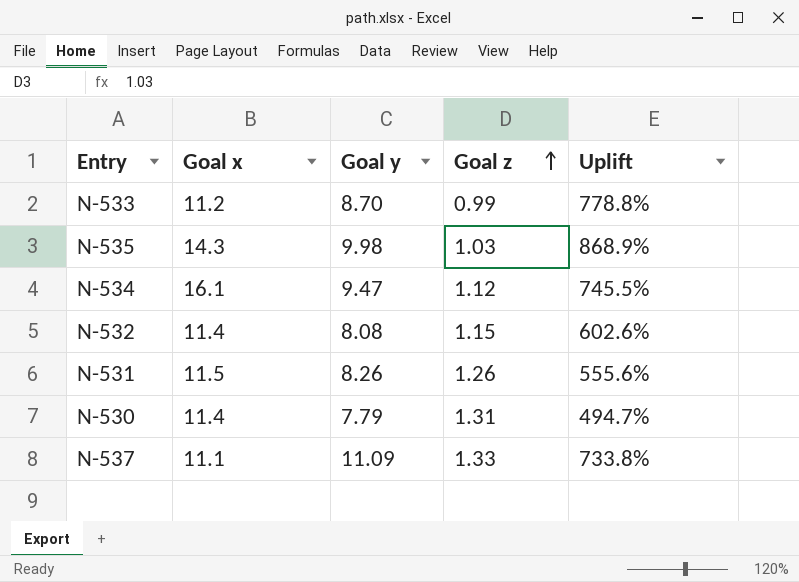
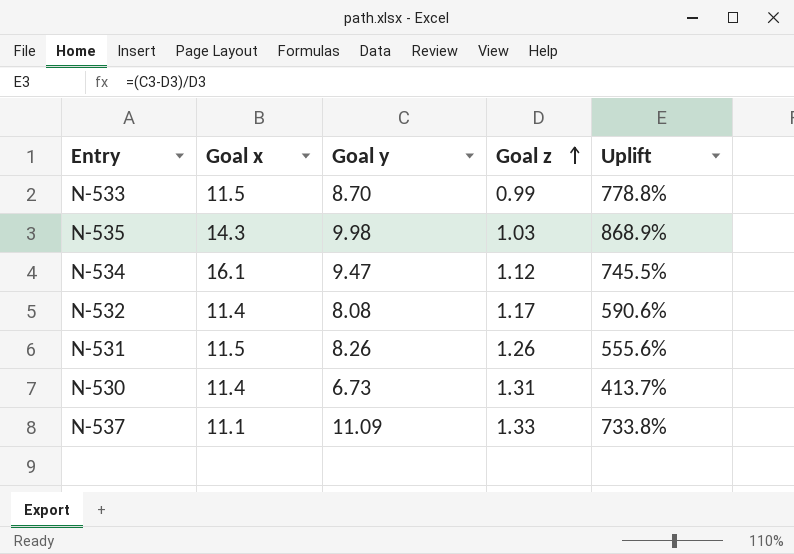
N-533 | Goal x: 11.2 -> 11.5
N-532 | Goal z: 1.15 -> 1.17
N-532 | Uplift: 602.6% -> 590.6%
N-530 | Goal y: 7.79 -> 6.73
N-530 | Uplift: 494.7% -> 413.7%

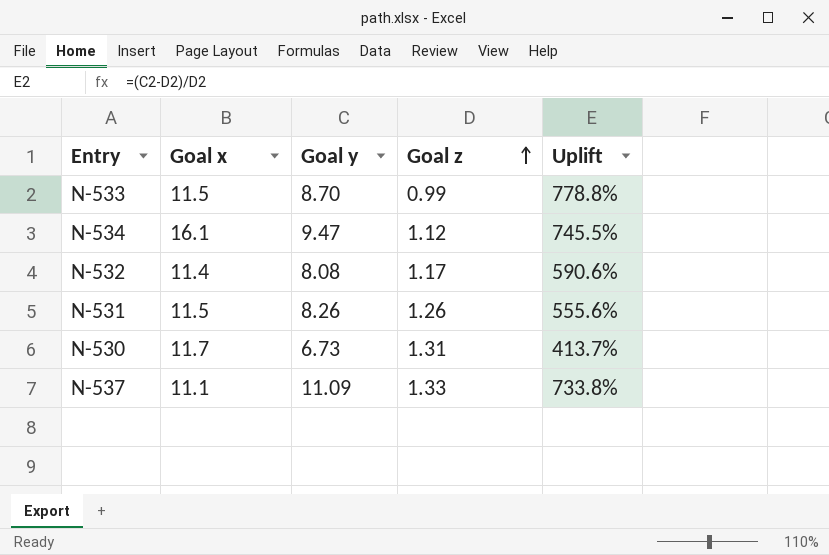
row N-535: 14.3 | 9.98 | 1.03 | 868.9% -> none
N-530 | Goal x: 11.4 -> 11.7

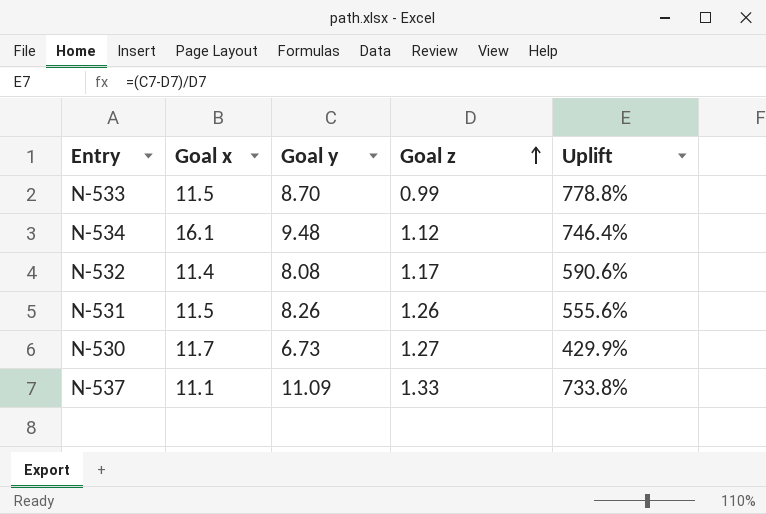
N-534 | Goal y: 9.47 -> 9.48
N-534 | Uplift: 745.5% -> 746.4%
N-530 | Goal z: 1.31 -> 1.27
N-530 | Uplift: 413.7% -> 429.9%

